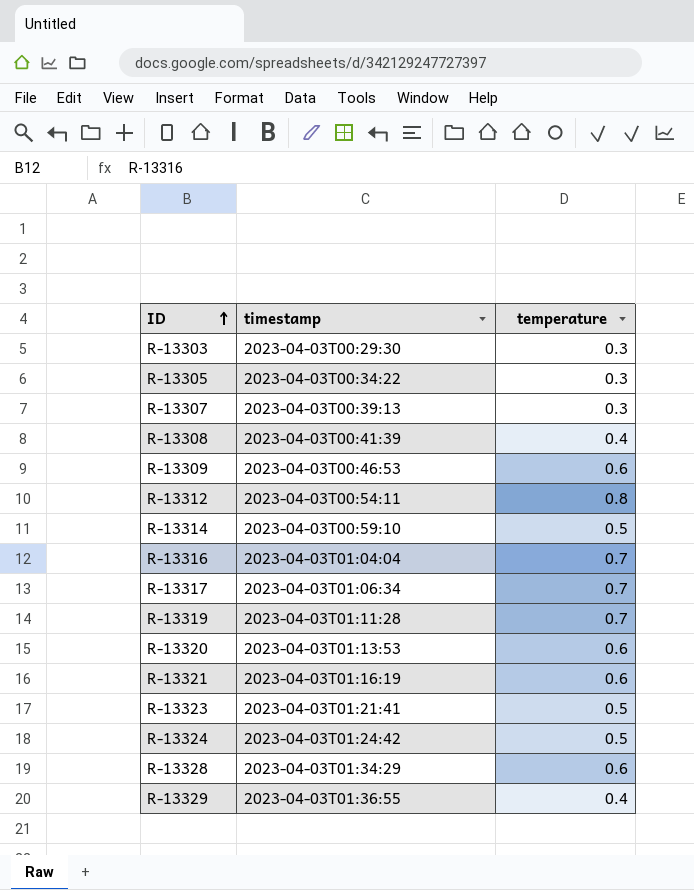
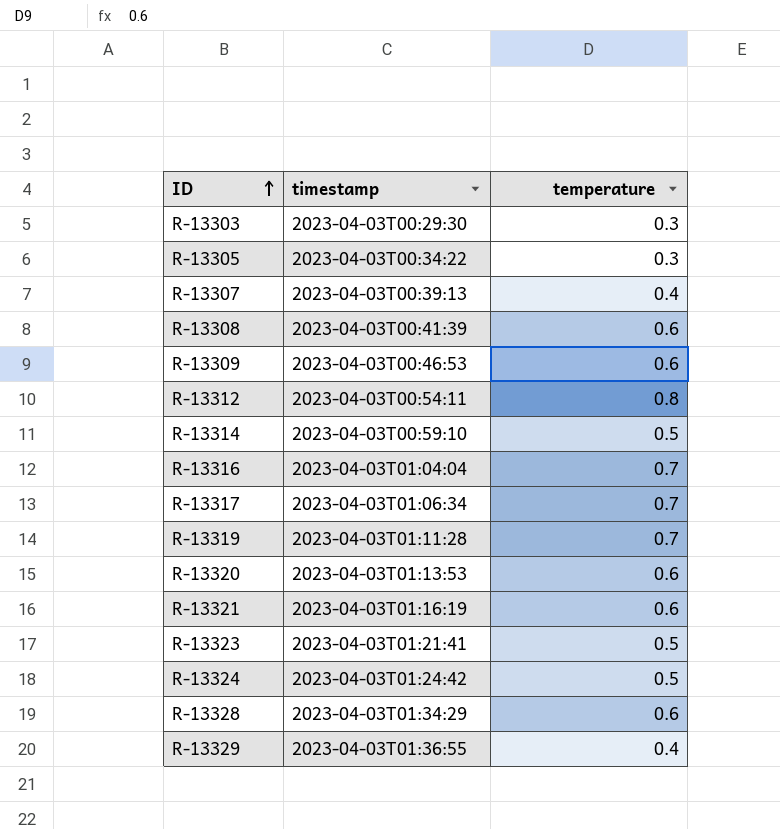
R-13307 | temperature: 0.3 -> 0.4
R-13308 | temperature: 0.4 -> 0.6

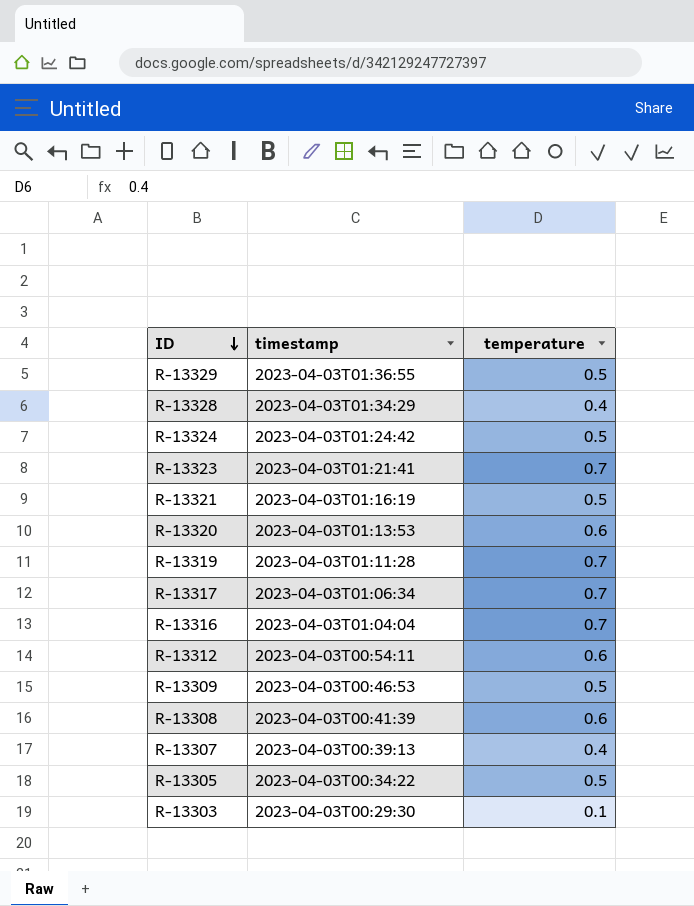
row order: ID ascending -> ID descending
row R-13314: 2023-04-03T00:59:10 | 0.5 -> none
R-13329 | temperature: 0.4 -> 0.5
R-13328 | temperature: 0.6 -> 0.4
R-13323 | temperature: 0.5 -> 0.7
R-13321 | temperature: 0.6 -> 0.5
R-13312 | temperature: 0.8 -> 0.6
R-13309 | temperature: 0.6 -> 0.5
R-13305 | temperature: 0.3 -> 0.5
R-13303 | temperature: 0.3 -> 0.1

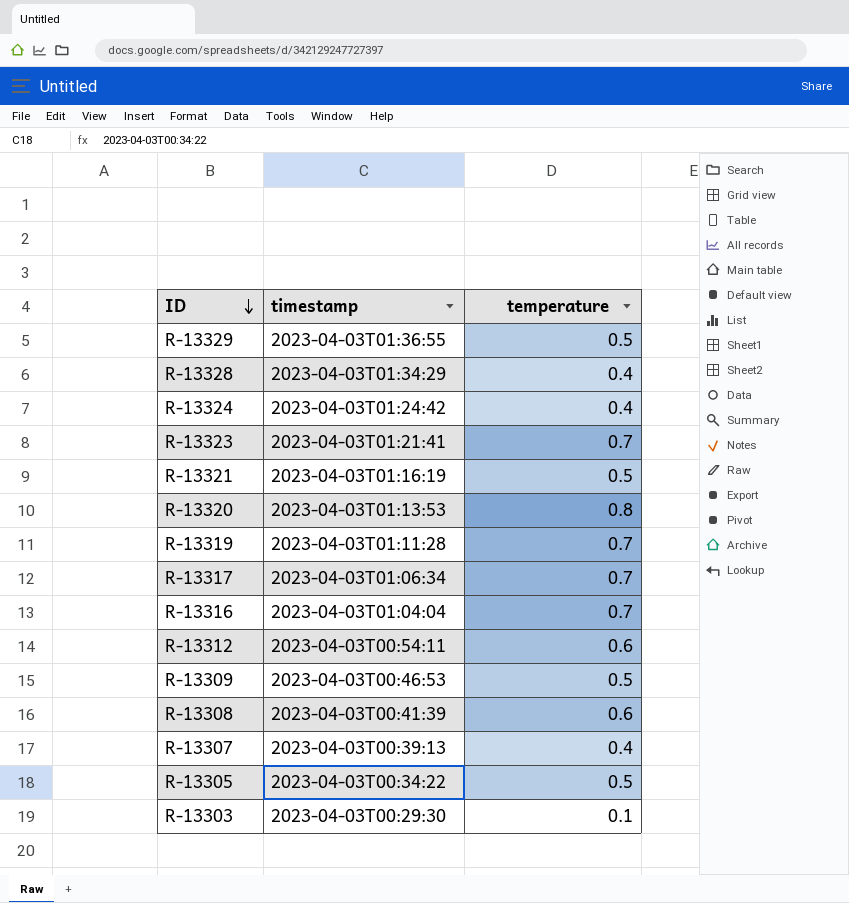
R-13324 | temperature: 0.5 -> 0.4
R-13320 | temperature: 0.6 -> 0.8

